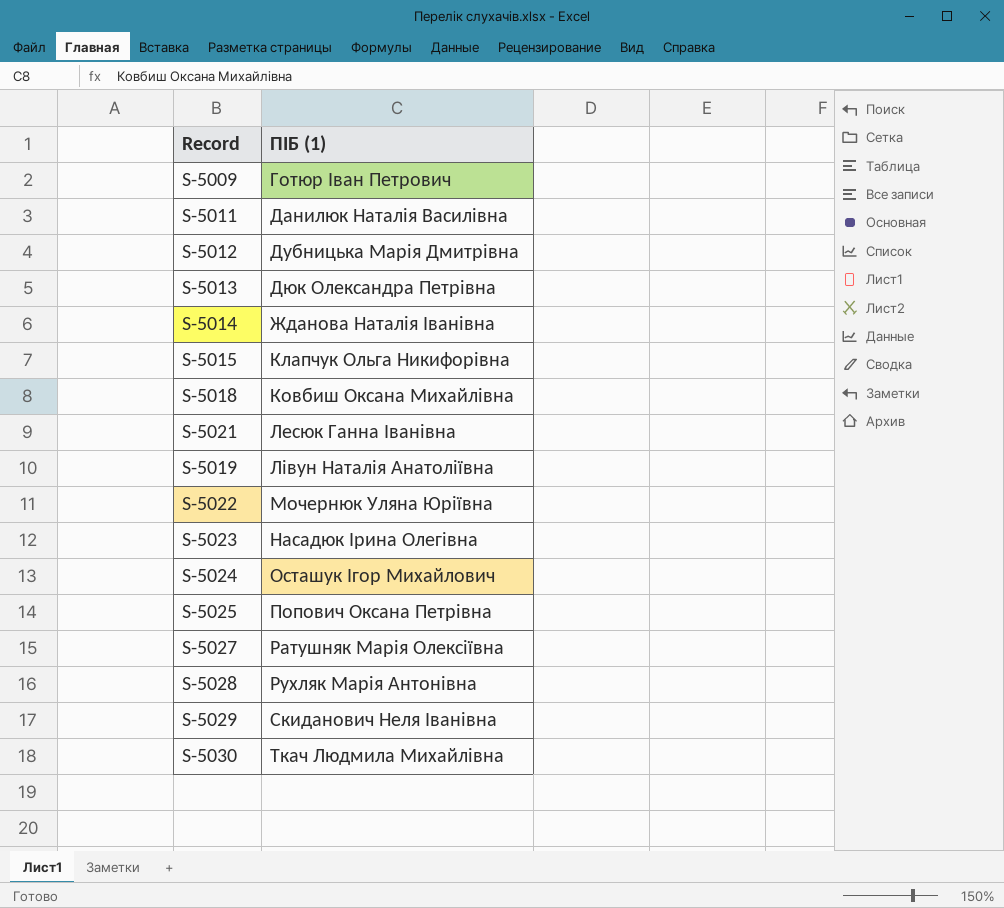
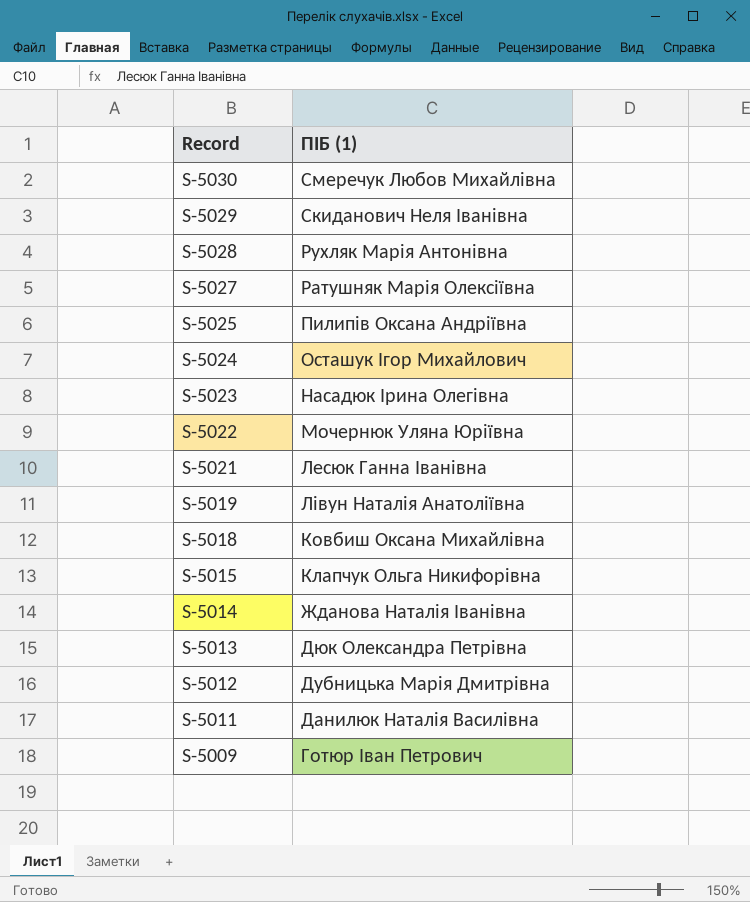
row order: ПІБ (1) ascending -> Record descending
S-5030 | ПІБ (1): Ткач Людмила Михайлівна -> Смеречук Любов Михайлівна
S-5025 | ПІБ (1): Попович Оксана Петрівна -> Пилипів Оксана Андріївна

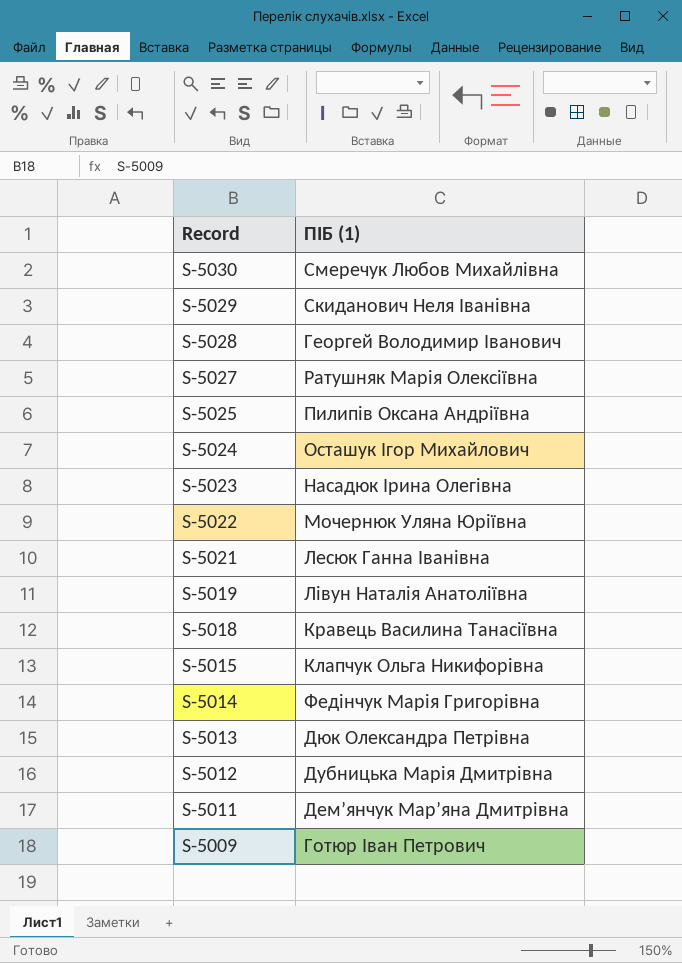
S-5028 | ПІБ (1): Рухляк Марія Антонівна -> Георгей Володимир Іванович
S-5018 | ПІБ (1): Ковбиш Оксана Михайлівна -> Кравець Василина Танасіївна
S-5014 | ПІБ (1): Жданова Наталія Іванівна -> Федінчук Марія Григорівна
S-5011 | ПІБ (1): Данилюк Наталія Василівна -> Дем’янчук Мар’яна Дмитрівна

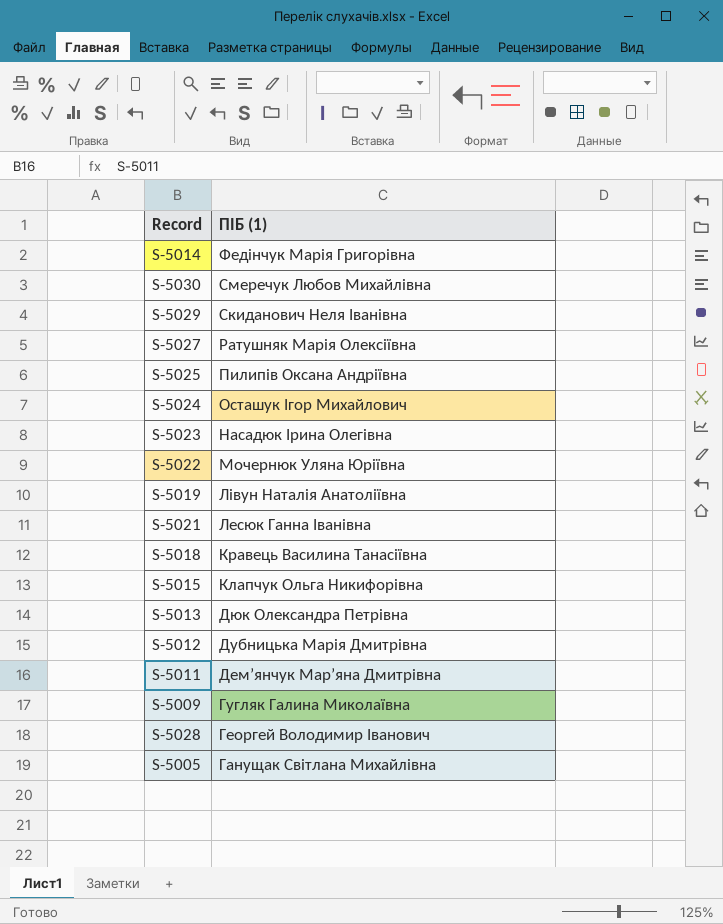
row order: Record descending -> ПІБ (1) descending
S-5009 | ПІБ (1): Готюр Іван Петрович -> Гугляк Галина Миколаївна
row S-5005: none -> Ганущак Світлана Михайлівна

